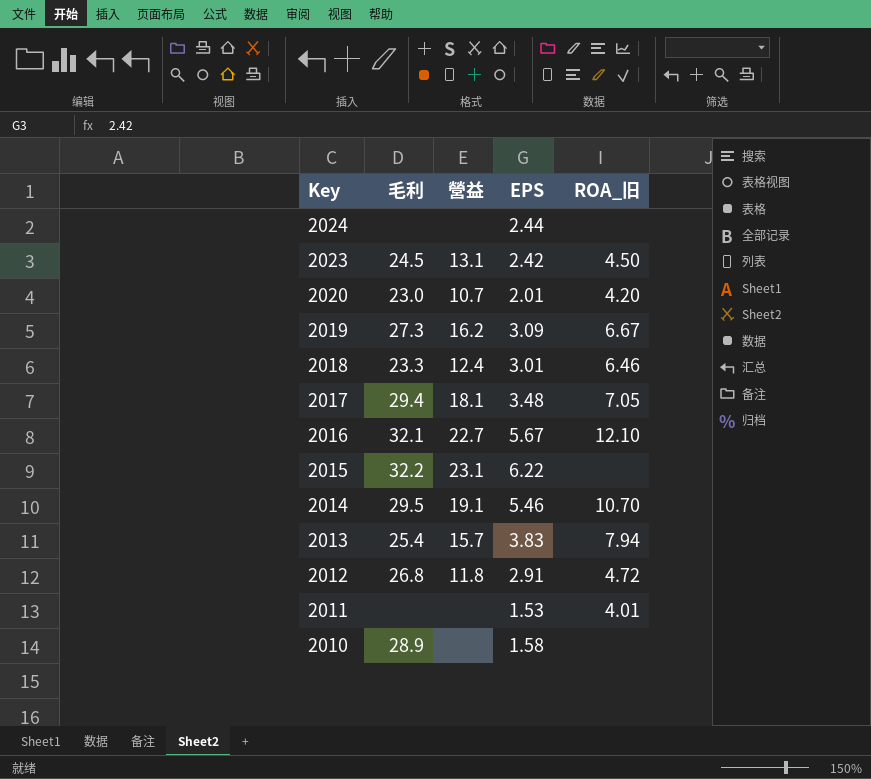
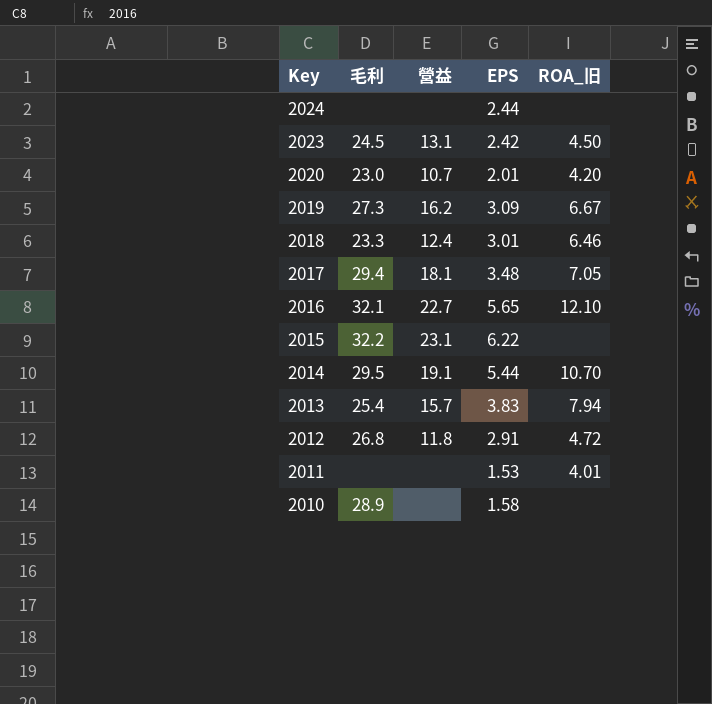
2016 | EPS: 5.67 -> 5.65
2014 | EPS: 5.46 -> 5.44

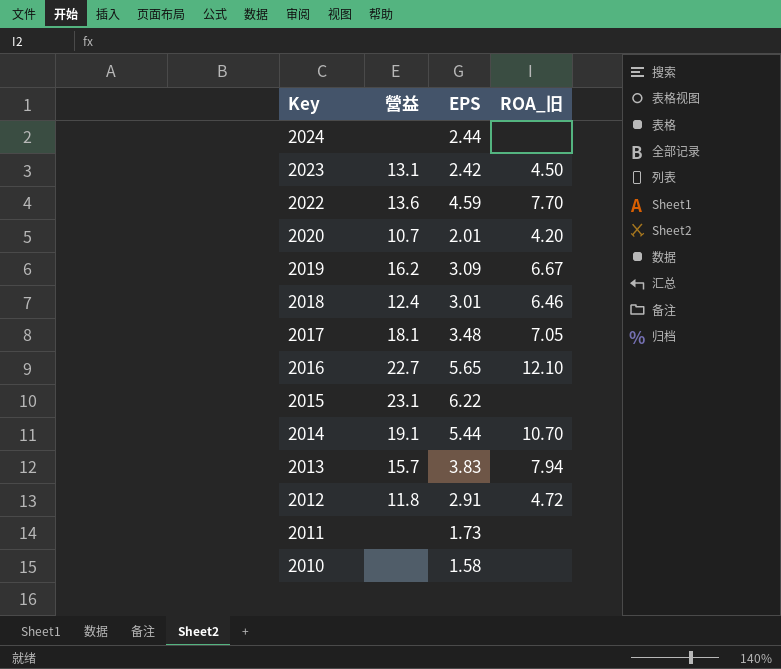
column 毛利 | position: 2 -> none
row 2022: none -> 13.6 | 4.59 | 7.70
2011 | EPS: 1.53 -> 1.73
2011 | ROA_旧: 4.01 -> none

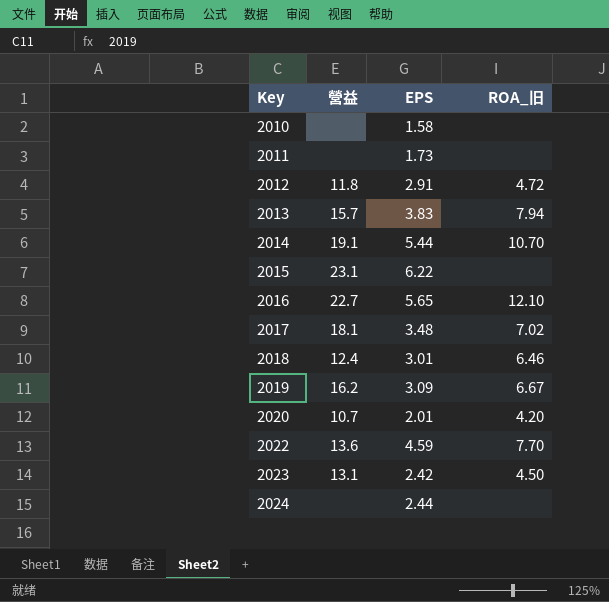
row order: Key descending -> Key ascending
2017 | ROA_旧: 7.05 -> 7.02

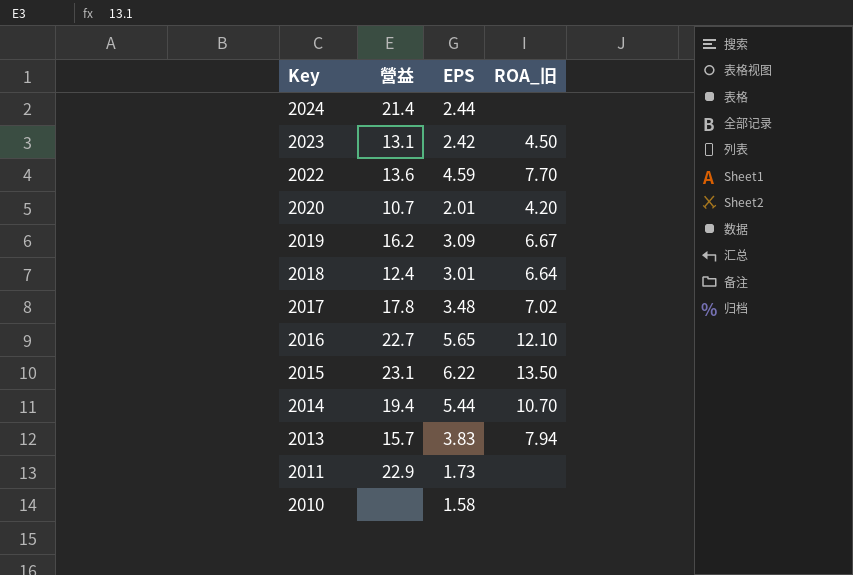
row order: Key ascending -> Key descending
row 2012: 11.8 | 2.91 | 4.72 -> none
2024 | 營益: none -> 21.4
2018 | ROA_旧: 6.46 -> 6.64
2017 | 營益: 18.1 -> 17.8
2015 | ROA_旧: none -> 13.50
2014 | 營益: 19.1 -> 19.4
2011 | 營益: none -> 22.9

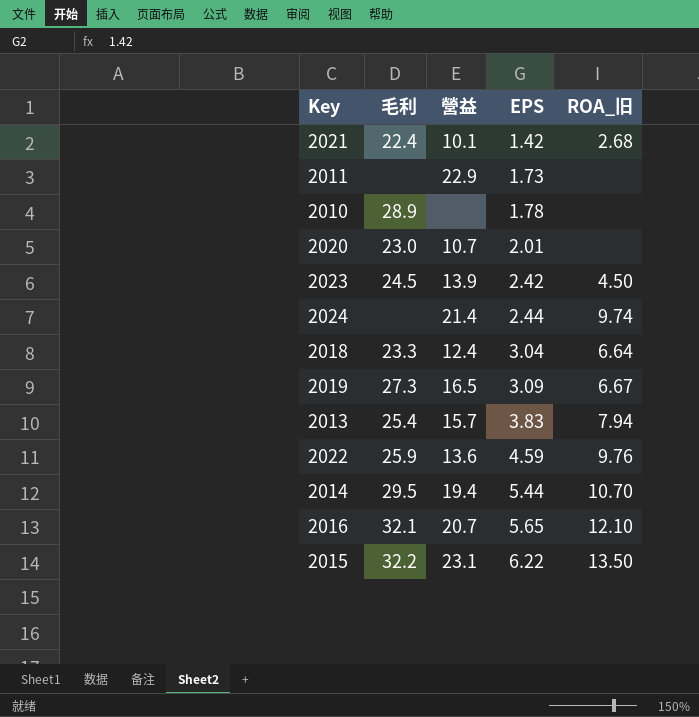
row order: Key descending -> EPS ascending
column 毛利 | position: none -> 2
row 2017: 17.8 | 3.48 | 7.02 -> none
row 2021: none -> 22.4 | 10.1 | 1.42 | 2.68
2010 | EPS: 1.58 -> 1.78
2020 | ROA_旧: 4.20 -> none
2023 | 營益: 13.1 -> 13.9
2024 | ROA_旧: none -> 9.74
2018 | EPS: 3.01 -> 3.04
2019 | 營益: 16.2 -> 16.5
2022 | ROA_旧: 7.70 -> 9.76
2016 | 營益: 22.7 -> 20.7

